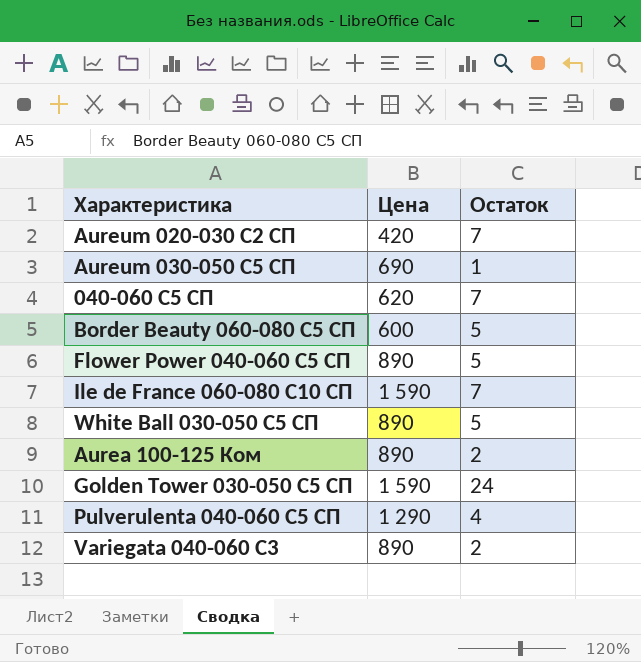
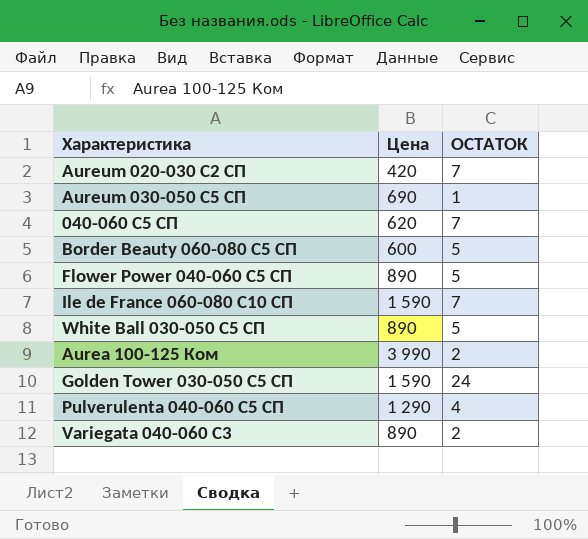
column name: Остаток -> ОСТАТОК
Aurea 100-125 Ком | Цена: 890 -> 3 990

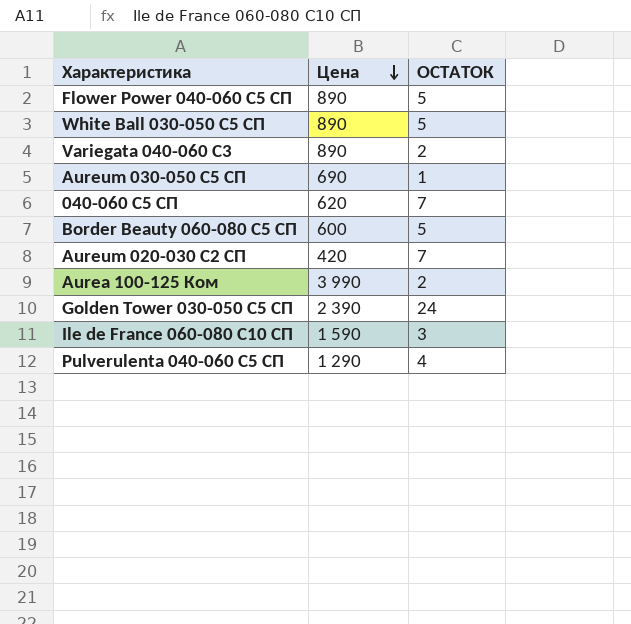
row order: none -> Цена descending
Golden Tower 030-050 С5 СП | Цена: 1 590 -> 2 390
Ile de France 060-080 С10 СП | ОСТАТОК: 7 -> 3

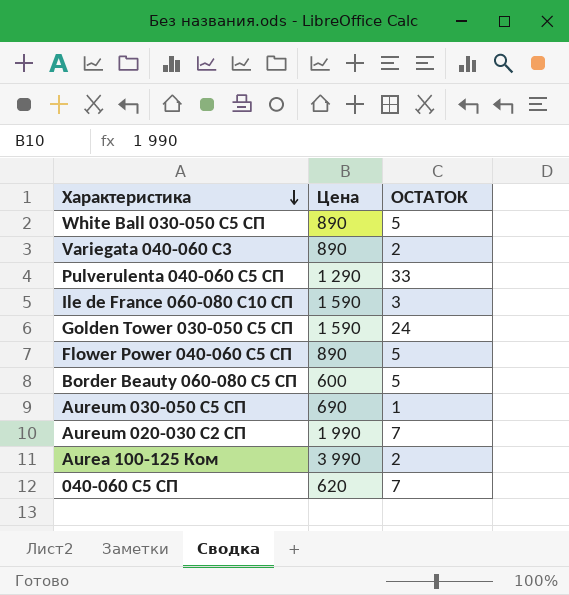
row order: Цена descending -> Характеристика descending
Pulverulenta 040-060 С5 СП | ОСТАТОК: 4 -> 33
Golden Tower 030-050 С5 СП | Цена: 2 390 -> 1 590
Aureum 020-030 С2 СП | Цена: 420 -> 1 990

